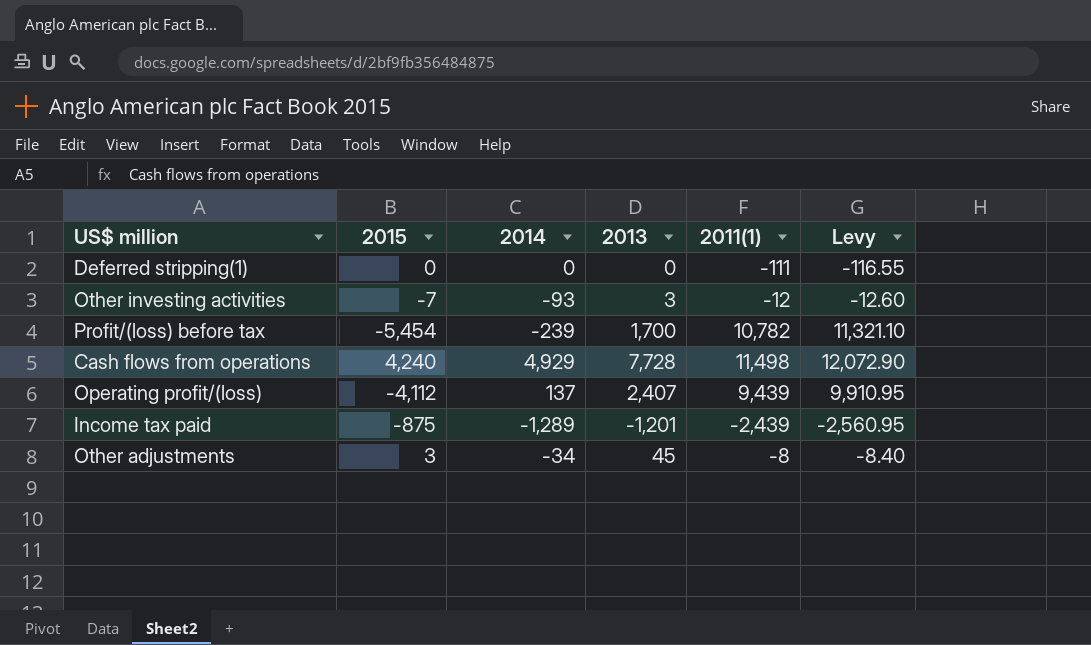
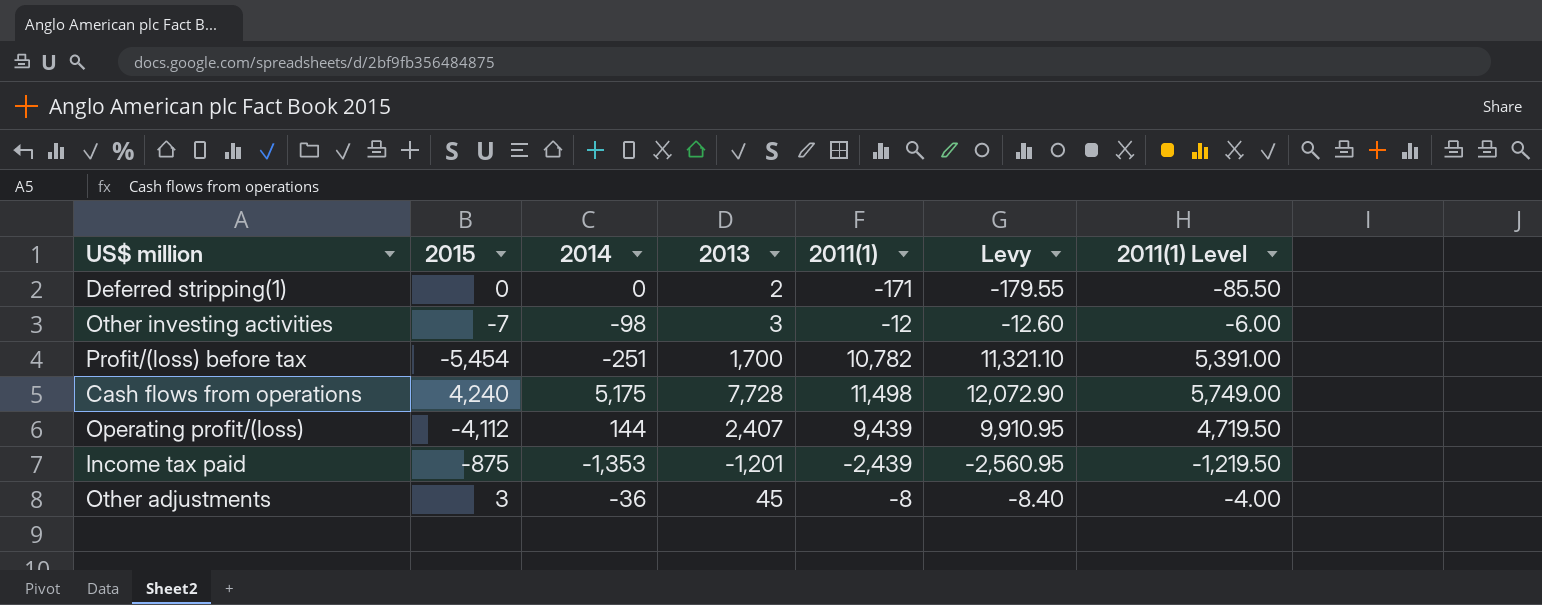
column 2011(1) Level | formula: none -> [2011(1)] * 0.5
Deferred stripping(1) | 2013: 0 -> 2
Deferred stripping(1) | 2011(1): -111 -> -171
Deferred stripping(1) | Levy: -116.55 -> -179.55
Other investing activities | 2014: -93 -> -98
Profit/(loss) before tax | 2014: -239 -> -251
Cash flows from operations | 2014: 4,929 -> 5,175
Operating profit/(loss) | 2014: 137 -> 144
Income tax paid | 2014: -1,289 -> -1,353
Other adjustments | 2014: -34 -> -36

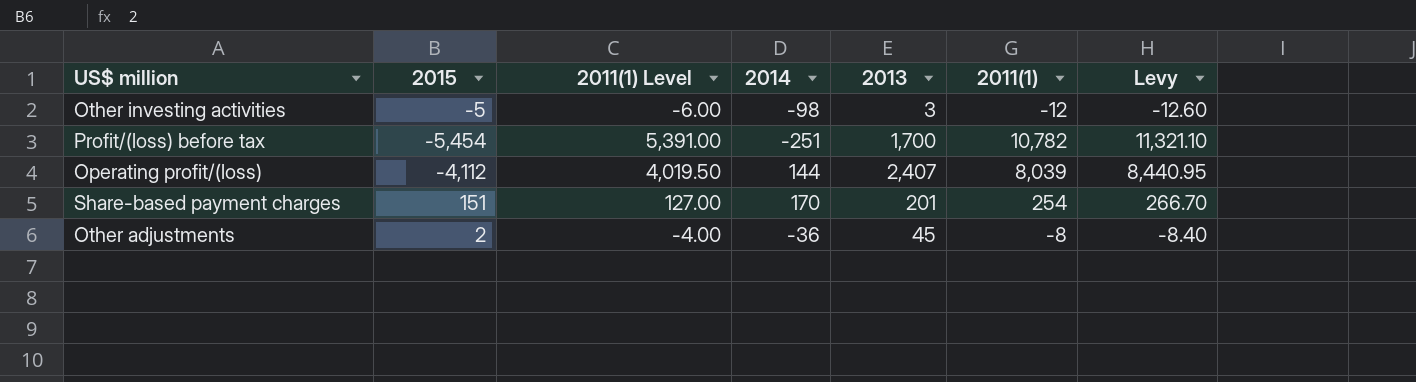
column 2011(1) Level | position: 7 -> 3
row Deferred stripping(1): 0 | 0 | 2 | -171 | -179.55 | -85.50 -> none
row Cash flows from operations: 4,240 | 5,175 | 7,728 | 11,498 | 12,072.90 | 5,749.00 -> none
row Income tax paid: -875 | -1,353 | -1,201 | -2,439 | -2,560.95 | -1,219.50 -> none
Other investing activities | 2015: -7 -> -5
Operating profit/(loss) | 2011(1) Level: 4,719.50 -> 4,019.50
Operating profit/(loss) | 2011(1): 9,439 -> 8,039
Operating profit/(loss) | Levy: 9,910.95 -> 8,440.95
row Share-based payment charges: none -> 151 | 127.00 | 170 | 201 | 254 | 266.70
Other adjustments | 2015: 3 -> 2

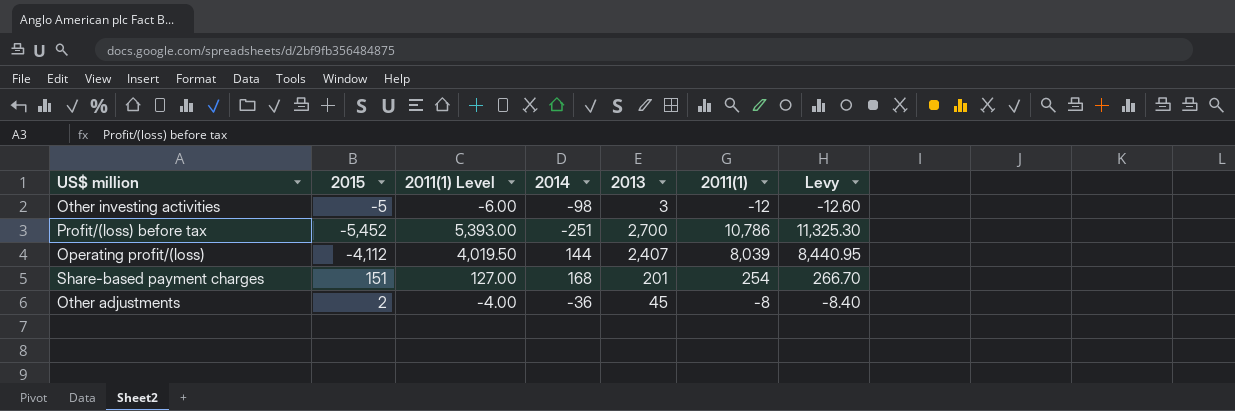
Profit/(loss) before tax | 2015: -5,454 -> -5,452
Profit/(loss) before tax | 2011(1) Level: 5,391.00 -> 5,393.00
Profit/(loss) before tax | 2013: 1,700 -> 2,700
Profit/(loss) before tax | 2011(1): 10,782 -> 10,786
Profit/(loss) before tax | Levy: 11,321.10 -> 11,325.30
Share-based payment charges | 2014: 170 -> 168

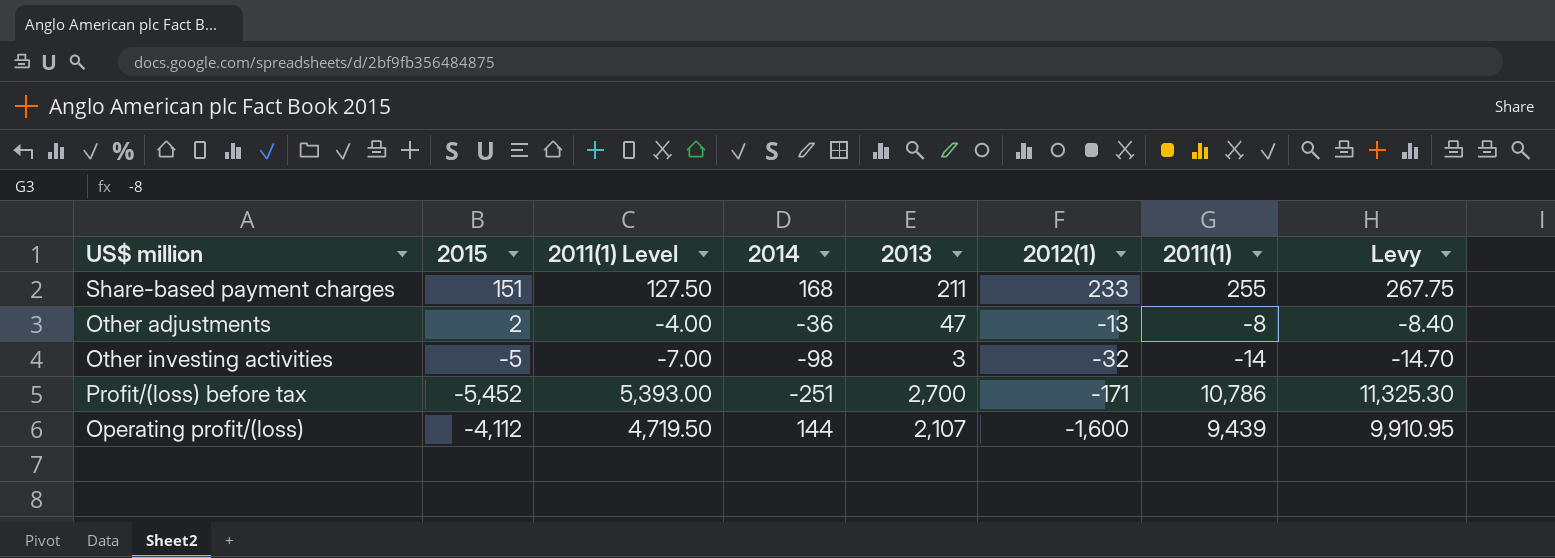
row order: none -> 2012(1) descending
column 2012(1) | position: none -> 6
Share-based payment charges | 2011(1) Level: 127.00 -> 127.50
Share-based payment charges | 2013: 201 -> 211
Share-based payment charges | 2011(1): 254 -> 255
Share-based payment charges | Levy: 266.70 -> 267.75
Other adjustments | 2013: 45 -> 47
Other investing activities | 2011(1) Level: -6.00 -> -7.00
Other investing activities | 2011(1): -12 -> -14
Other investing activities | Levy: -12.60 -> -14.70
Operating profit/(loss) | 2011(1) Level: 4,019.50 -> 4,719.50
Operating profit/(loss) | 2013: 2,407 -> 2,107
Operating profit/(loss) | 2011(1): 8,039 -> 9,439
Operating profit/(loss) | Levy: 8,440.95 -> 9,910.95

